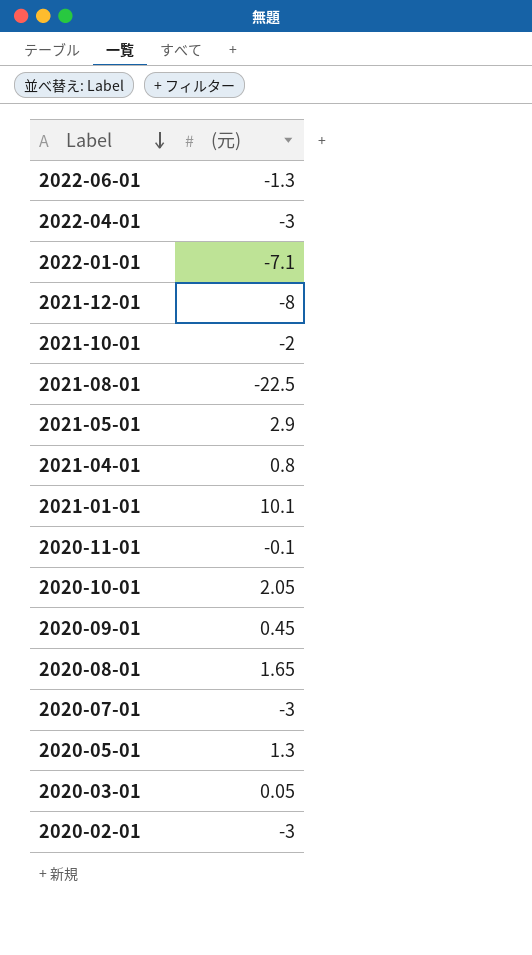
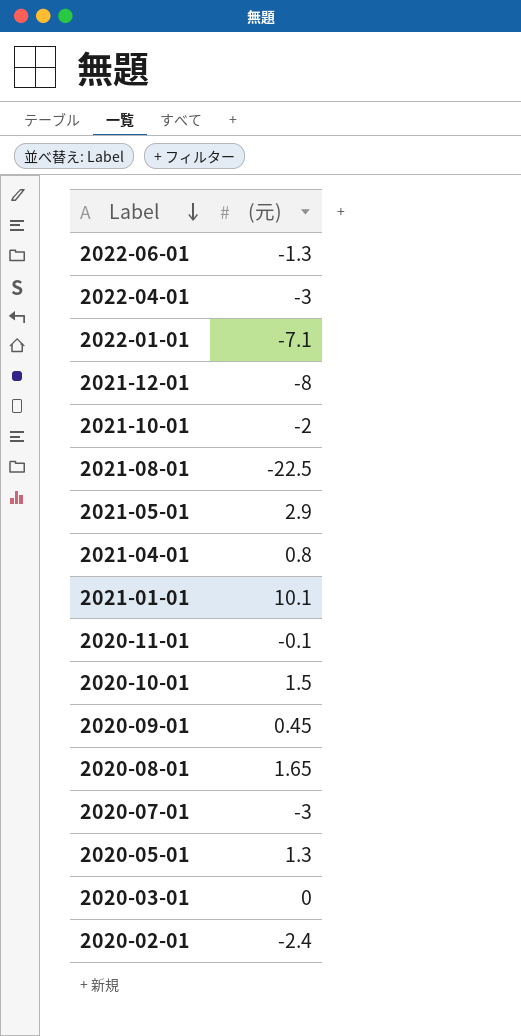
2020-10-01 | (元): 2.05 -> 1.5
2020-03-01 | (元): 0.05 -> 0
2020-02-01 | (元): -3 -> -2.4

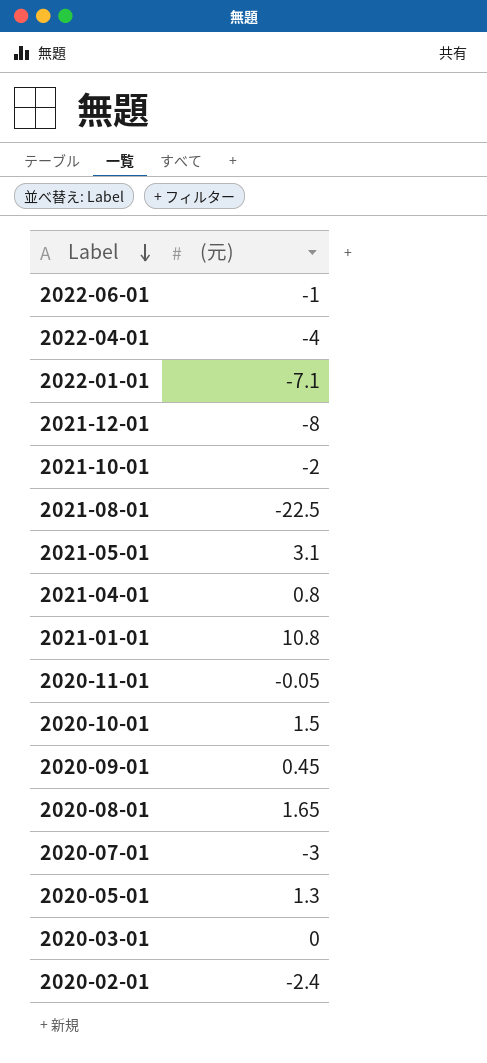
2022-06-01 | (元): -1.3 -> -1
2022-04-01 | (元): -3 -> -4
2021-05-01 | (元): 2.9 -> 3.1
2021-01-01 | (元): 10.1 -> 10.8
2020-11-01 | (元): -0.1 -> -0.05

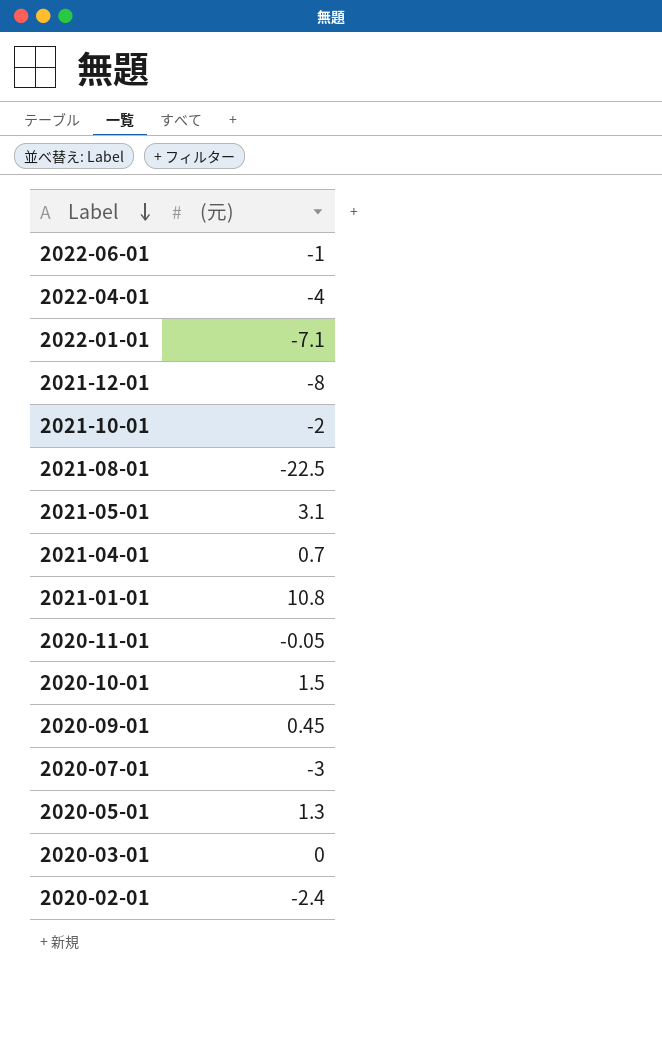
row 2020-08-01: 1.65 -> none
2021-04-01 | (元): 0.8 -> 0.7

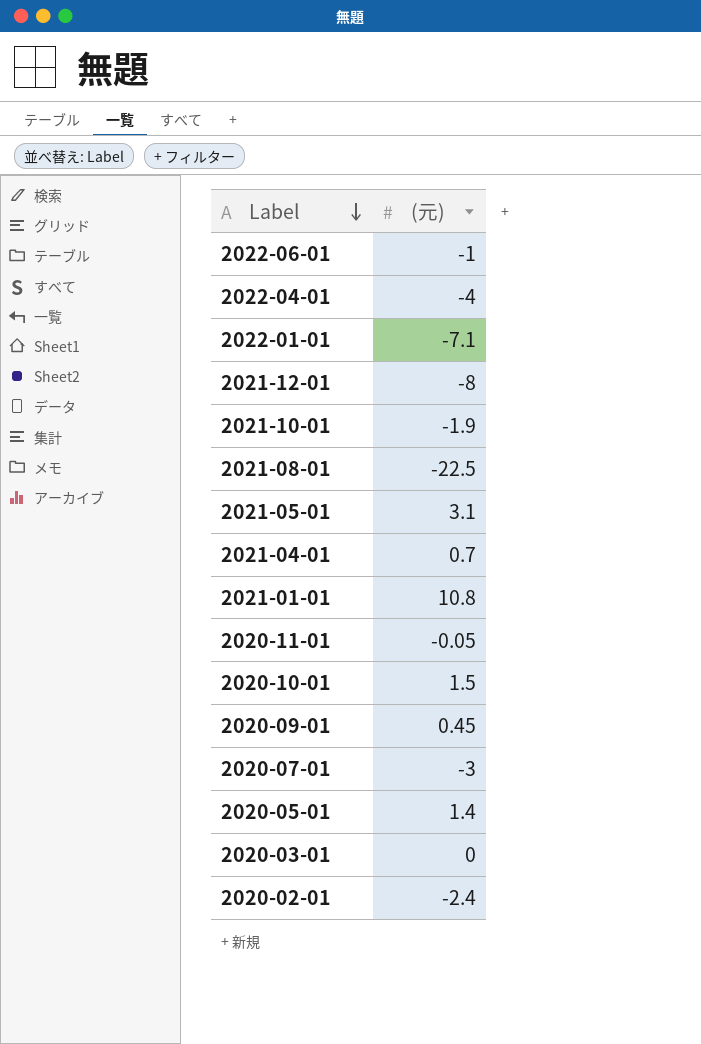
2021-10-01 | (元): -2 -> -1.9
2020-05-01 | (元): 1.3 -> 1.4

